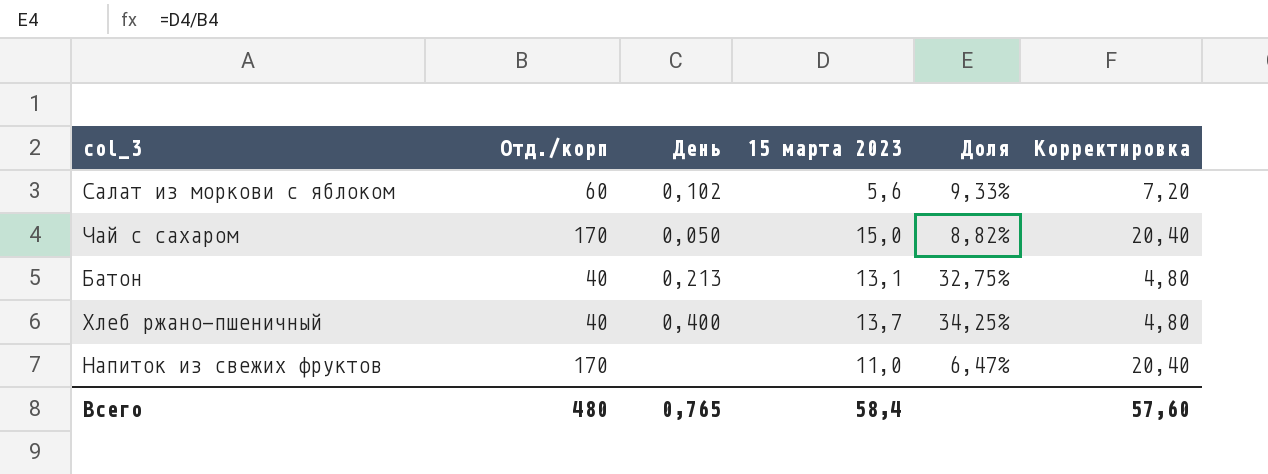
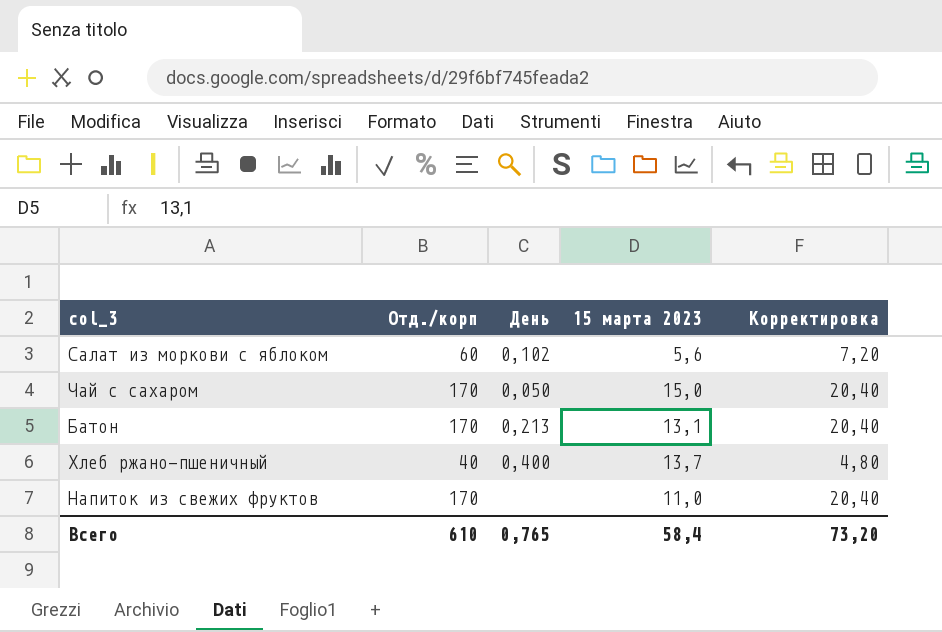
column Доля | formula: [15 марта 2023] / [Отд./корп] -> none
Батон | Отд./корп: 40 -> 170
Батон | Корректировка: 4,80 -> 20,40
Всего | Отд./корп: 480 -> 610
Всего | Корректировка: 57,60 -> 73,20

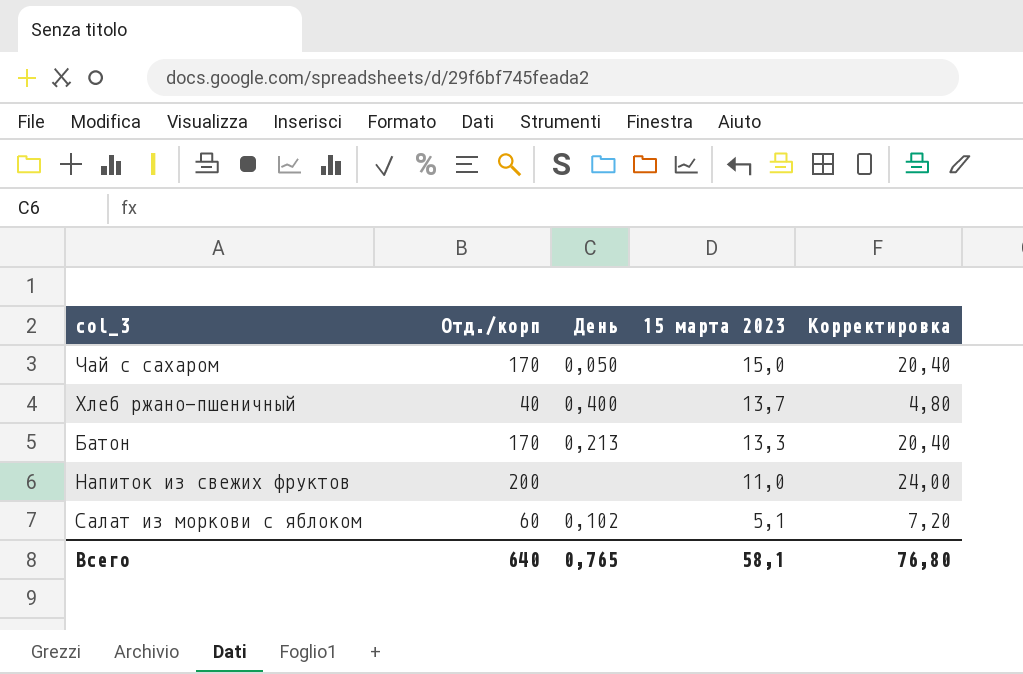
row order: none -> 15 марта 2023 descending
Батон | 15 марта 2023: 13,1 -> 13,3
Напиток из свежих фруктов | Отд./корп: 170 -> 200
Напиток из свежих фруктов | Корректировка: 20,40 -> 24,00
Салат из моркови с яблоком | 15 марта 2023: 5,6 -> 5,1
Всего | Отд./корп: 610 -> 640
Всего | 15 марта 2023: 58,4 -> 58,1
Всего | Корректировка: 73,20 -> 76,80

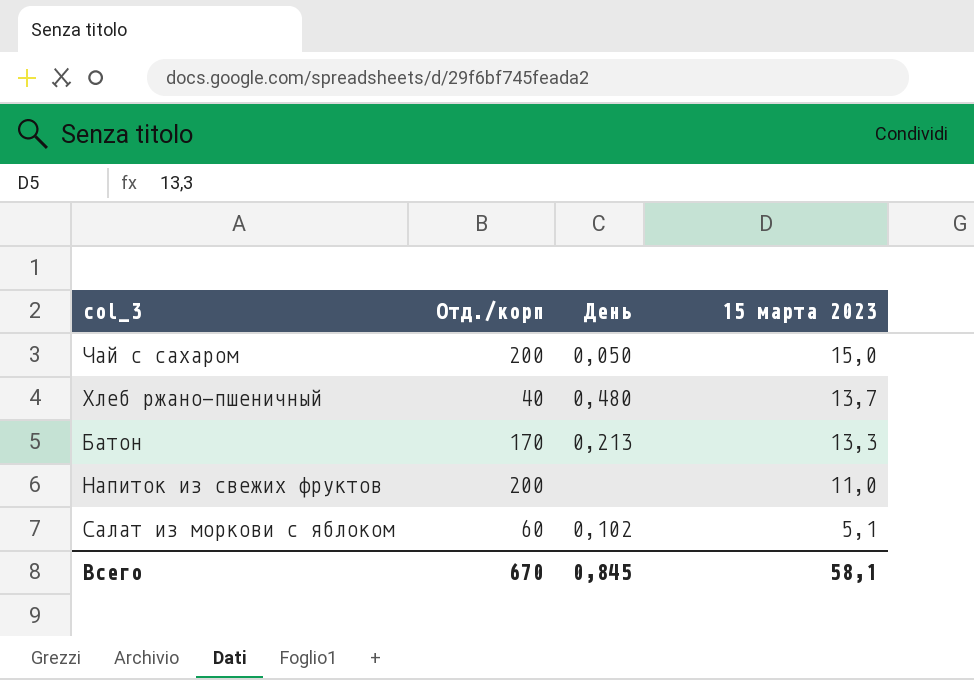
column Корректировка | formula: [Отд./корп] * 0,12 -> none
Чай с сахаром | Отд./корп: 170 -> 200
Хлеб ржано-пшеничный | День: 0,400 -> 0,480
Всего | Отд./корп: 640 -> 670
Всего | День: 0,765 -> 0,845

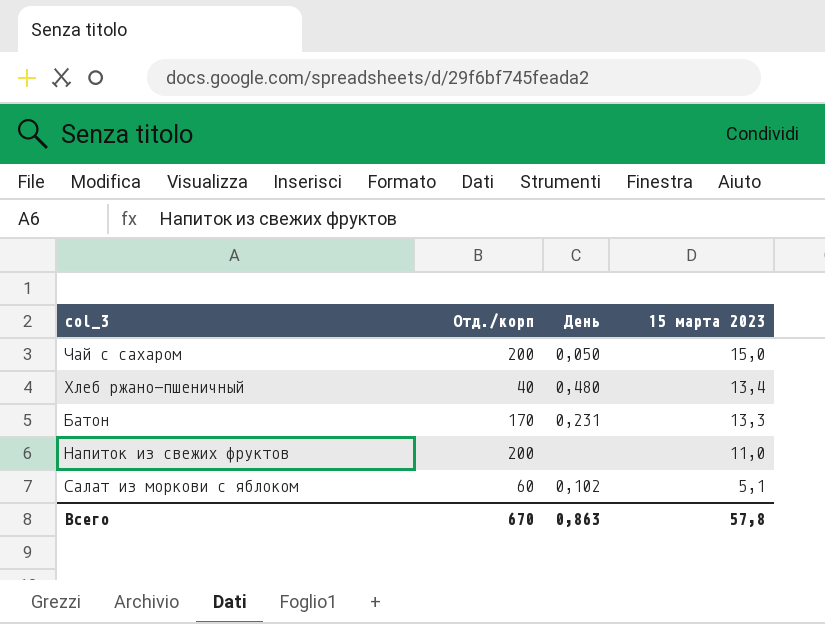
Хлеб ржано-пшеничный | 15 марта 2023: 13,7 -> 13,4
Батон | День: 0,213 -> 0,231
Всего | День: 0,845 -> 0,863
Всего | 15 марта 2023: 58,1 -> 57,8

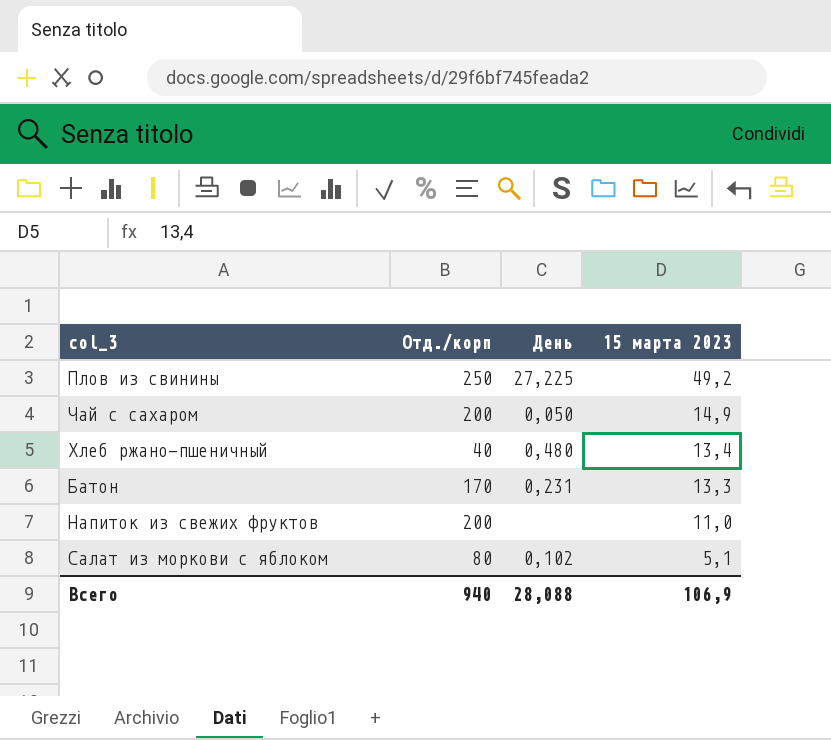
row Плов из свинины: none -> 250 | 27,225 | 49,2
Чай с сахаром | 15 марта 2023: 15,0 -> 14,9
Салат из моркови с яблоком | Отд./корп: 60 -> 80
Всего | Отд./корп: 670 -> 940
Всего | День: 0,863 -> 28,088
Всего | 15 марта 2023: 57,8 -> 106,9

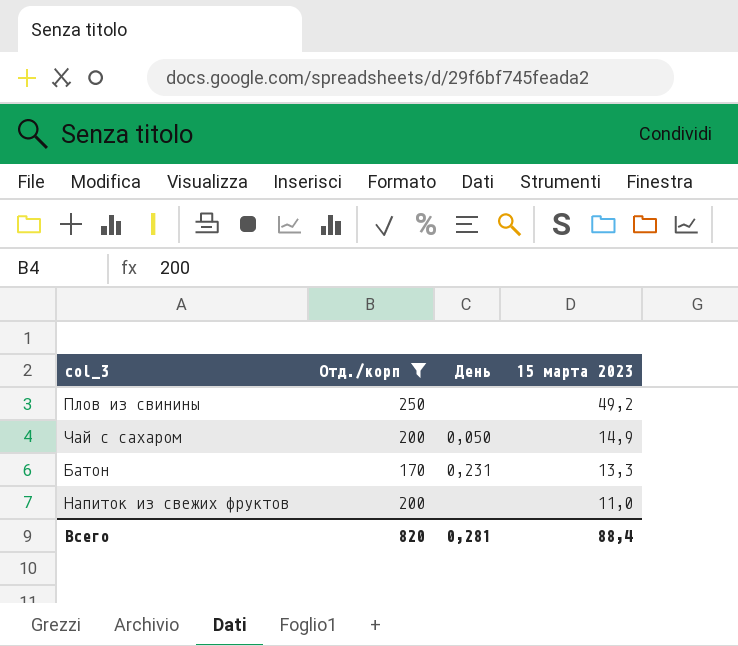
filter: none -> Отд./корп >= 170
Плов из свинины | День: 27,225 -> none
Всего | Отд./корп: 940 -> 820
Всего | День: 28,088 -> 0,281
Всего | 15 марта 2023: 106,9 -> 88,4

